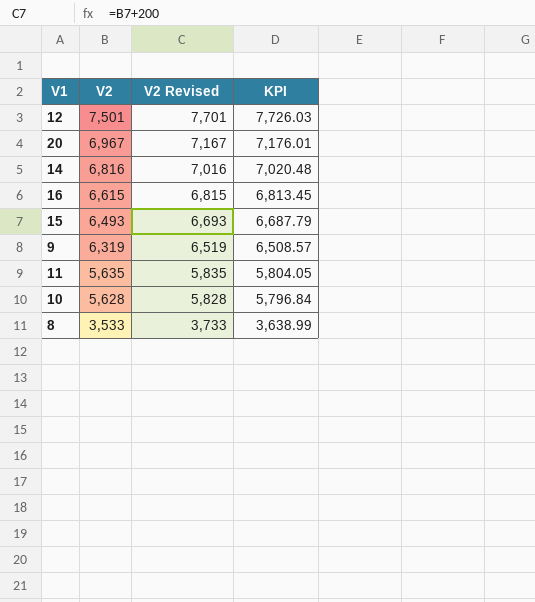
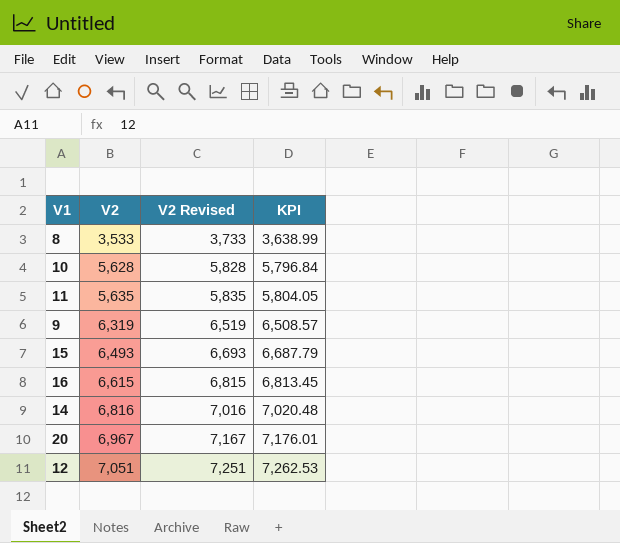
row order: V2 descending -> V2 ascending
12 | V2: 7,501 -> 7,051
12 | V2 Revised: 7,701 -> 7,251
12 | KPI: 7,726.03 -> 7,262.53

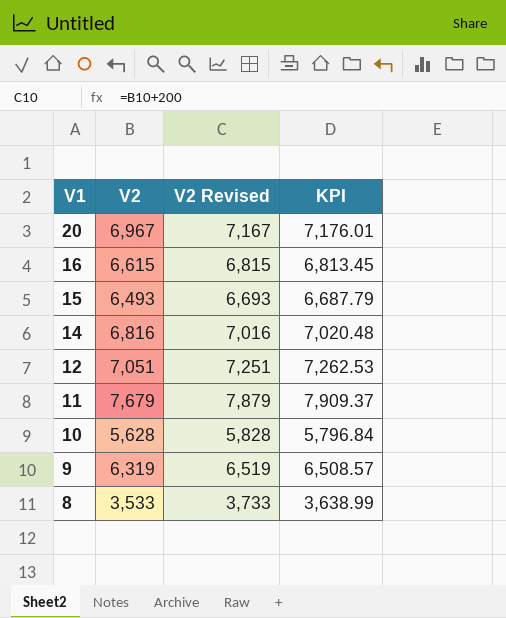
row order: V2 ascending -> V1 descending
11 | V2: 5,635 -> 7,679
11 | V2 Revised: 5,835 -> 7,879
11 | KPI: 5,804.05 -> 7,909.37

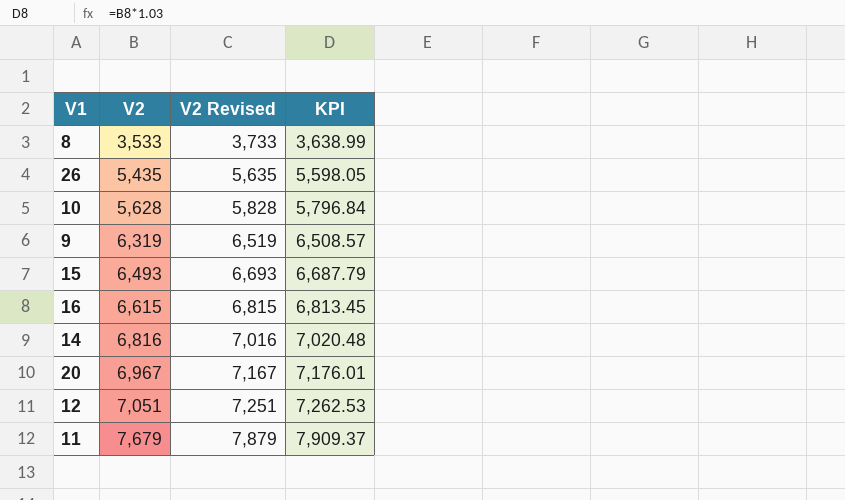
row order: V1 descending -> V2 ascending
row 26: none -> 5,435 | 5,635 | 5,598.05

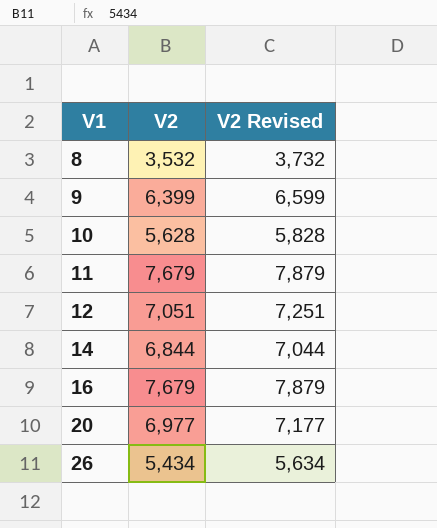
row order: V2 ascending -> V1 ascending
column KPI | formula: [V2] * 1.03 -> none
row 15: 6,493 | 6,693 | 6,687.79 -> none
8 | V2: 3,533 -> 3,532
8 | V2 Revised: 3,733 -> 3,732
9 | V2: 6,319 -> 6,399
9 | V2 Revised: 6,519 -> 6,599
14 | V2: 6,816 -> 6,844
14 | V2 Revised: 7,016 -> 7,044
16 | V2: 6,615 -> 7,679
16 | V2 Revised: 6,815 -> 7,879
20 | V2: 6,967 -> 6,977
20 | V2 Revised: 7,167 -> 7,177
26 | V2: 5,435 -> 5,434
26 | V2 Revised: 5,635 -> 5,634

